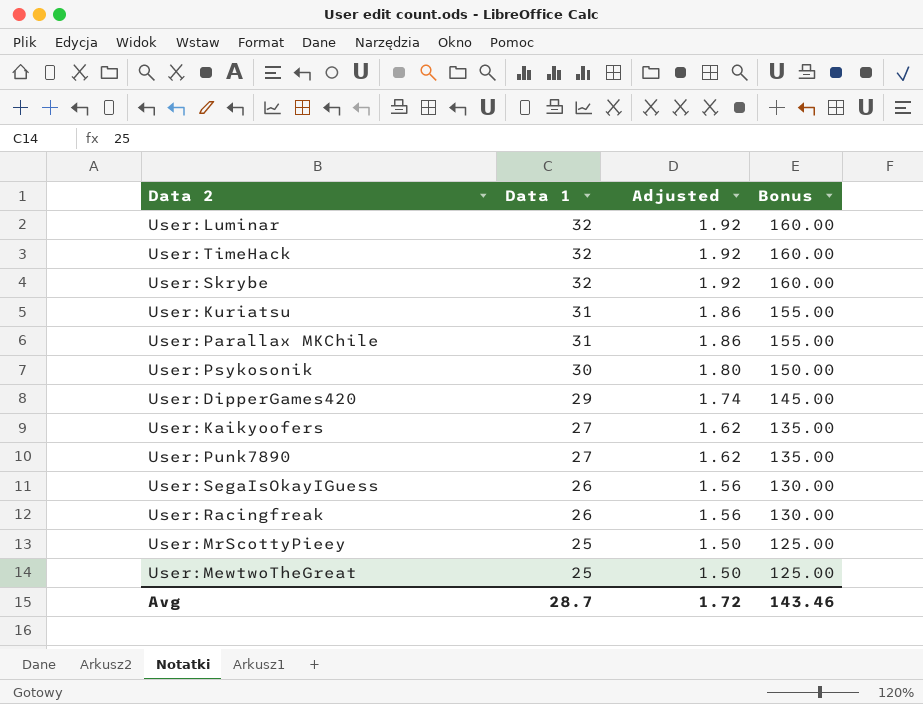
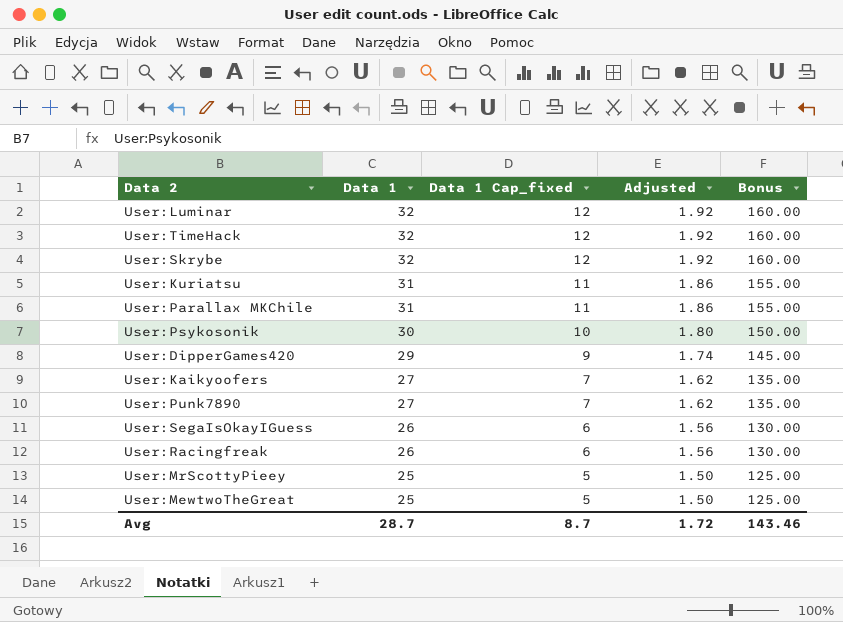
column Data 1 Cap_fixed | formula: none -> [Data 1] - 20

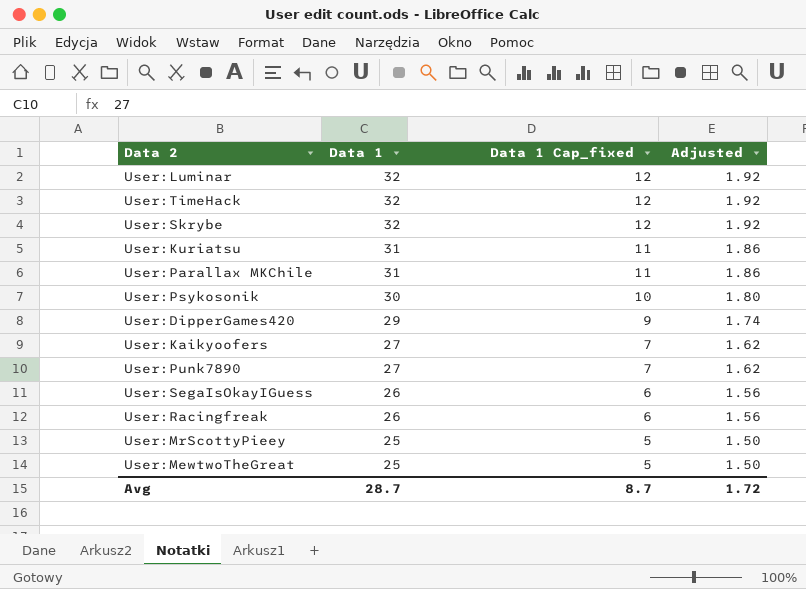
column Bonus | formula: [Data 1] * 5 -> none

